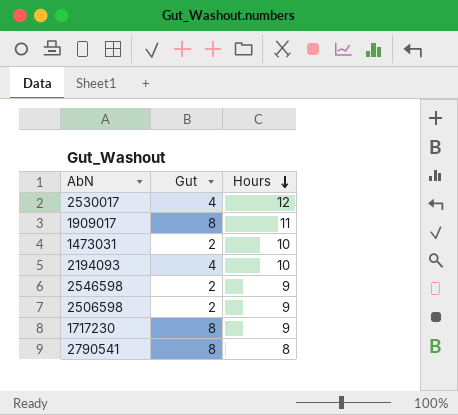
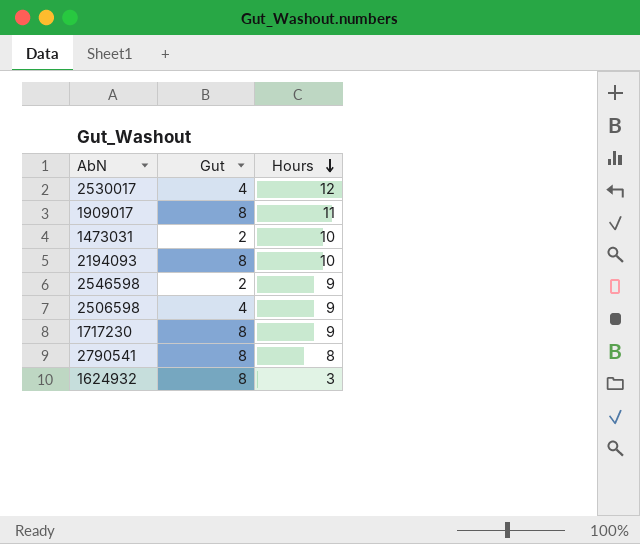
2194093 | Gut: 4 -> 8
2506598 | Gut: 2 -> 4
row 1624932: none -> 8 | 3

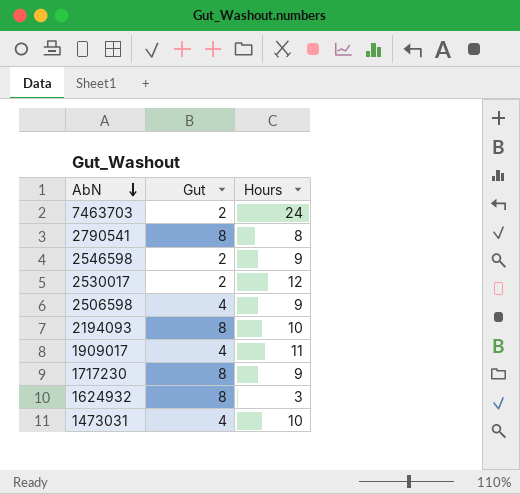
row order: Hours descending -> AbN descending
row 7463703: none -> 2 | 24
2530017 | Gut: 4 -> 2
1909017 | Gut: 8 -> 4
1473031 | Gut: 2 -> 4

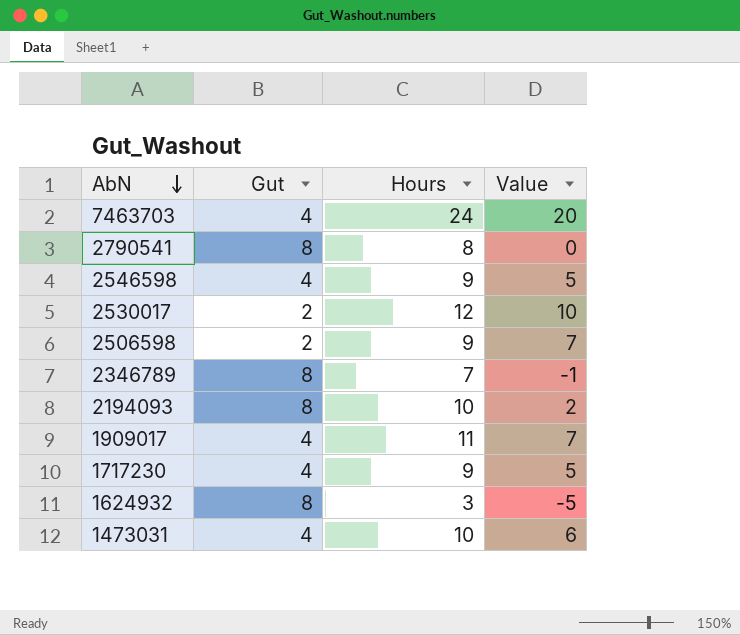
column Value | formula: none -> [Hours] - [Gut]
7463703 | Gut: 2 -> 4
2546598 | Gut: 2 -> 4
2506598 | Gut: 4 -> 2
row 2346789: none -> 8 | 7 | -1
1717230 | Gut: 8 -> 4

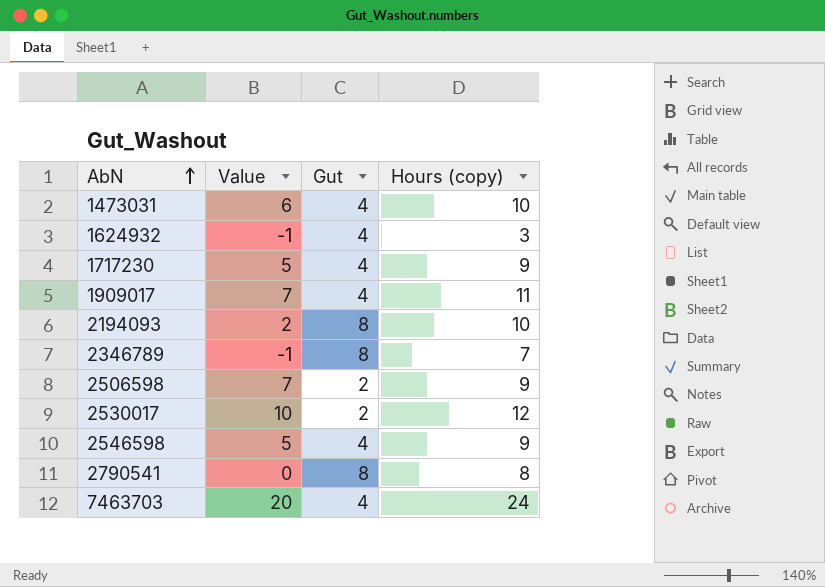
row order: AbN descending -> AbN ascending
column Value | position: 4 -> 2
column name: Hours -> Hours (copy)
1624932 | Value: -5 -> -1
1624932 | Gut: 8 -> 4

